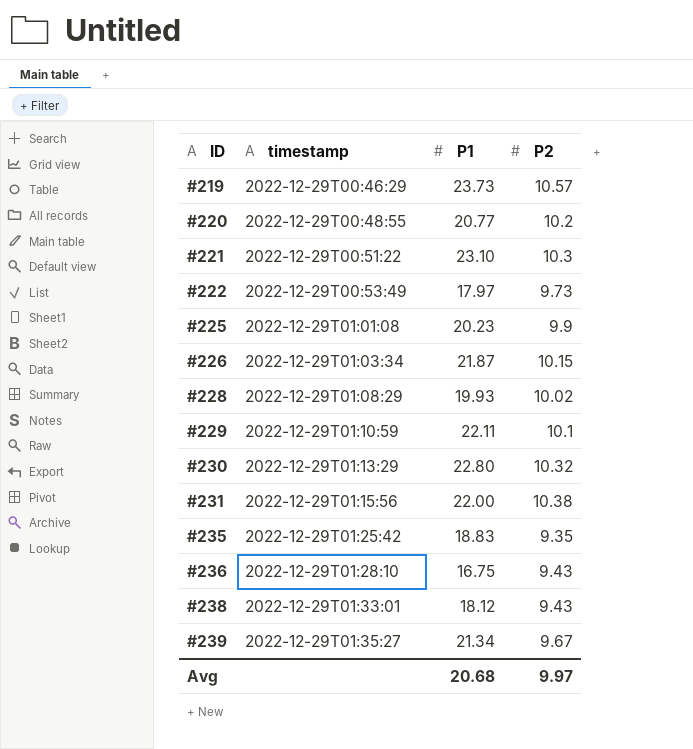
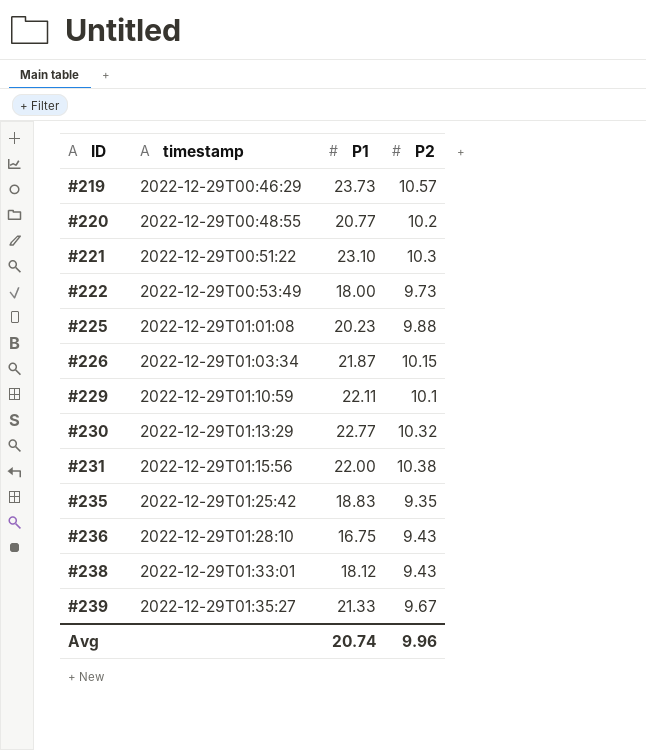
row #228: 2022-12-29T01:08:29 | 19.93 | 10.02 -> none
#222 | P1: 17.97 -> 18.00
#225 | P2: 9.9 -> 9.88
#230 | P1: 22.80 -> 22.77
#239 | P1: 21.34 -> 21.33
Avg | P1: 20.68 -> 20.74
Avg | P2: 9.97 -> 9.96

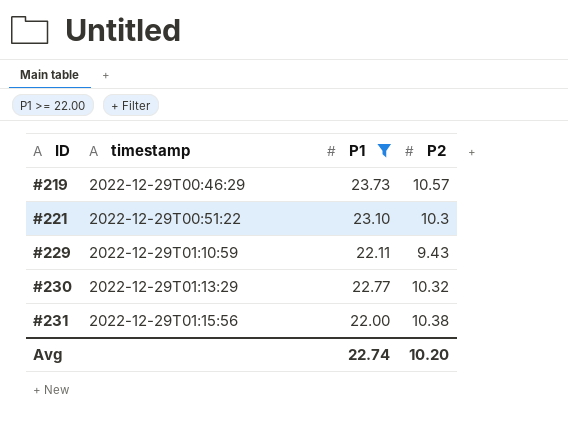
filter: none -> P1 >= 22.00
#229 | P2: 10.1 -> 9.43
Avg | P1: 20.74 -> 22.74
Avg | P2: 9.96 -> 10.20

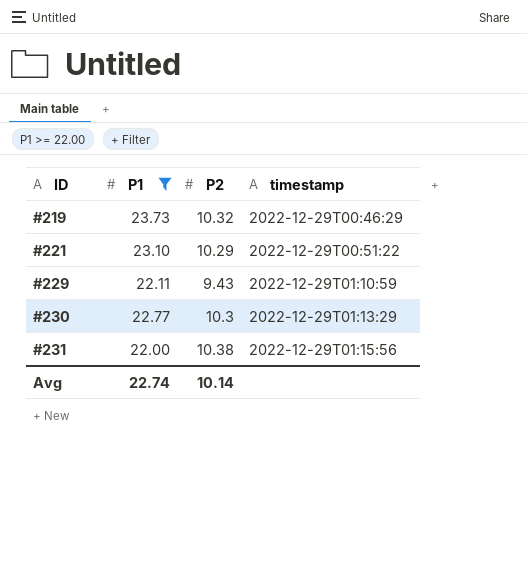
column timestamp | position: 2 -> 4
#219 | P2: 10.57 -> 10.32
#221 | P2: 10.3 -> 10.29
#230 | P2: 10.32 -> 10.3
Avg | P2: 10.20 -> 10.14

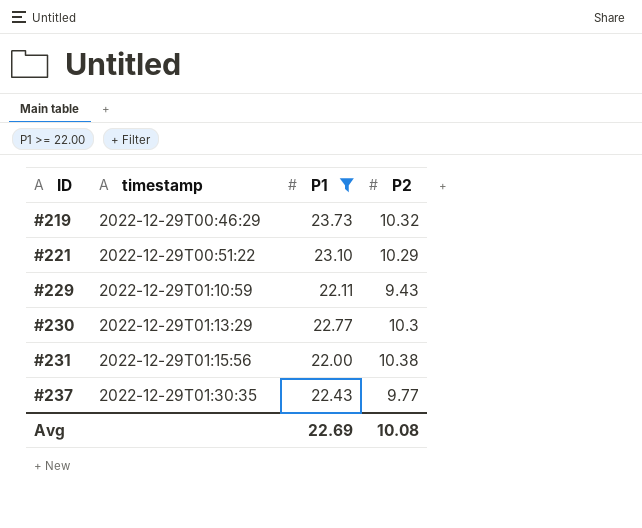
column timestamp | position: 4 -> 2
row #237: none -> 2022-12-29T01:30:35 | 22.43 | 9.77
Avg | P1: 22.74 -> 22.69
Avg | P2: 10.14 -> 10.08

